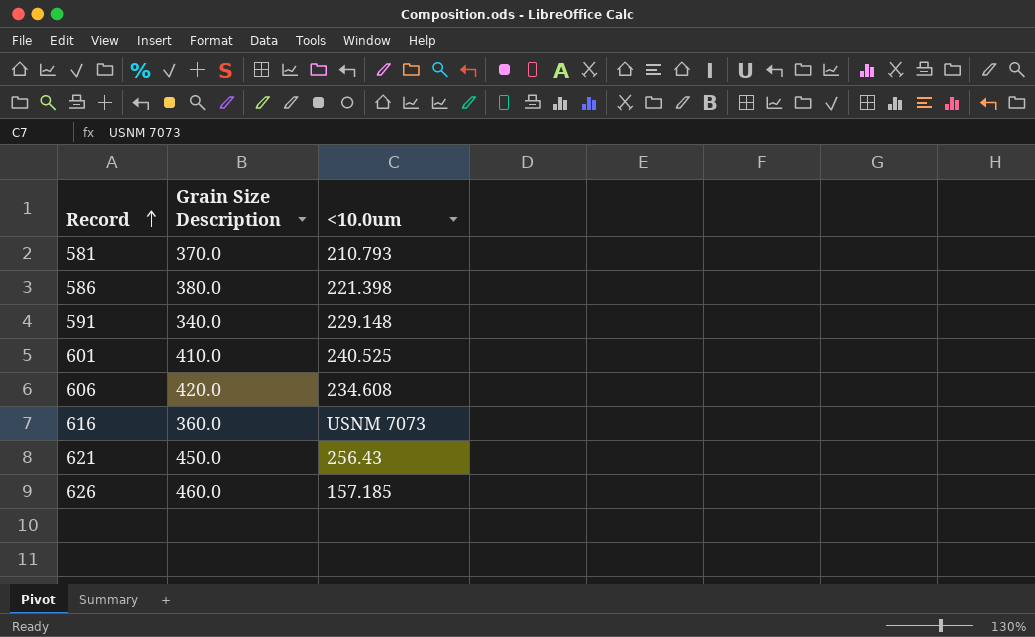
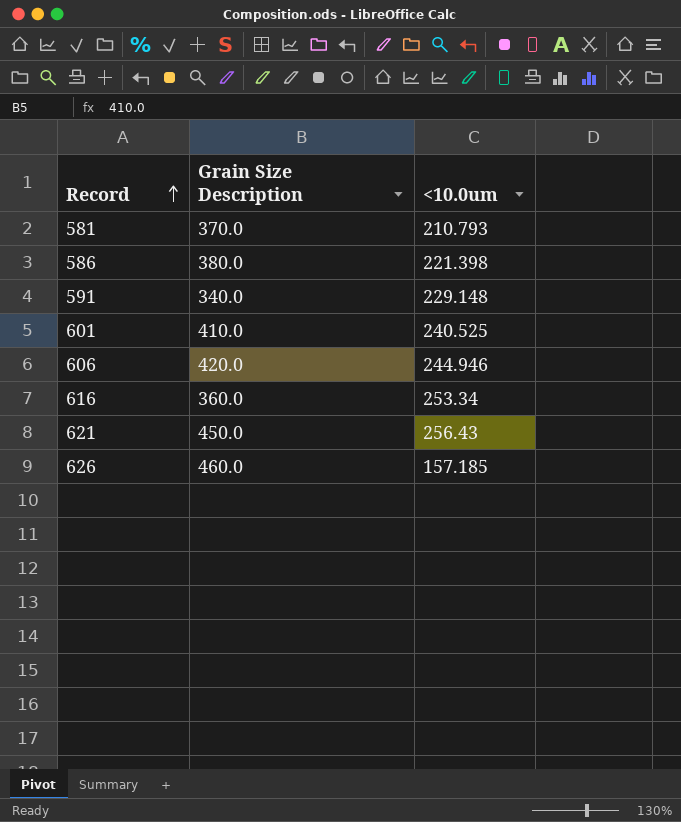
606 | <10.0um: 234.608 -> 244.946
616 | <10.0um: USNM 7073 -> 253.34

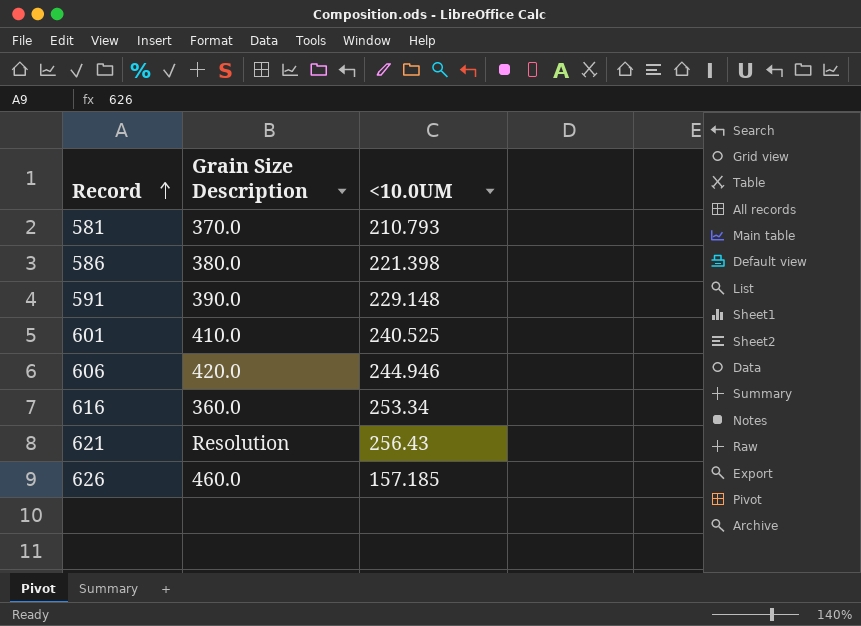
column name: <10.0um -> <10.0UM
591 | Grain Size Description: 340.0 -> 390.0
621 | Grain Size Description: 450.0 -> Resolution

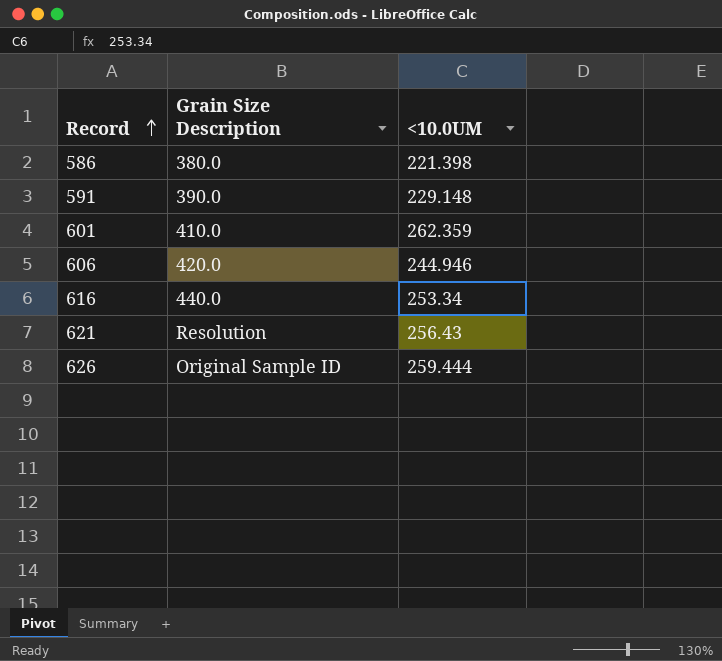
row 581: 370.0 | 210.793 -> none
601 | <10.0UM: 240.525 -> 262.359
616 | Grain Size Description: 360.0 -> 440.0
626 | Grain Size Description: 460.0 -> Original Sample ID
626 | <10.0UM: 157.185 -> 259.444

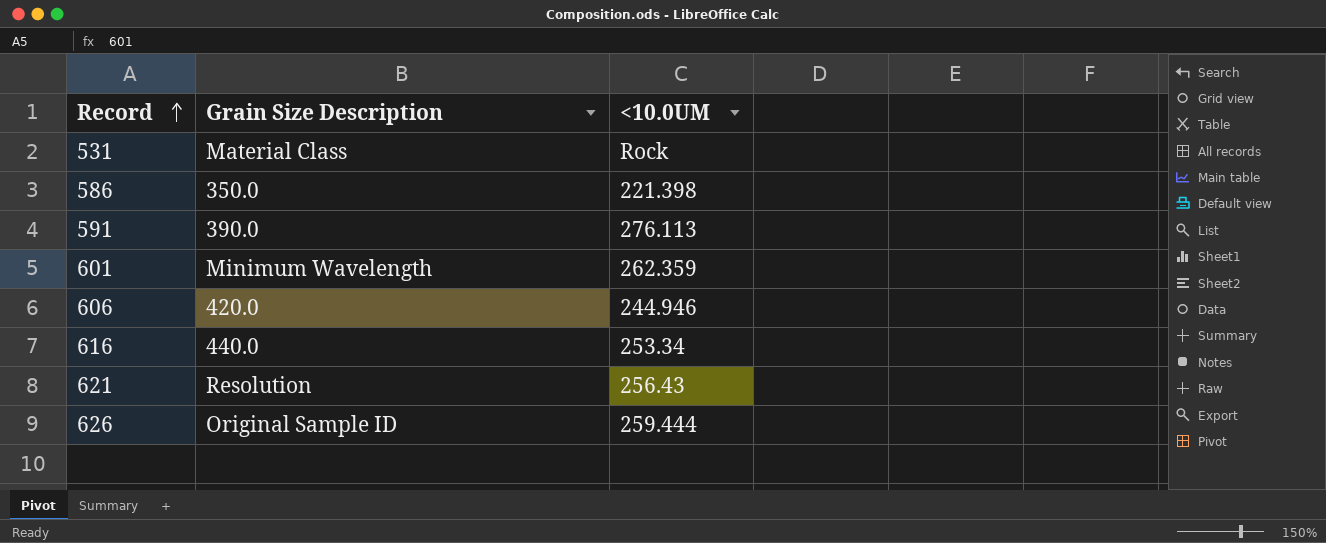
row 531: none -> Material Class | Rock
586 | Grain Size Description: 380.0 -> 350.0
591 | <10.0UM: 229.148 -> 276.113
601 | Grain Size Description: 410.0 -> Minimum Wavelength

